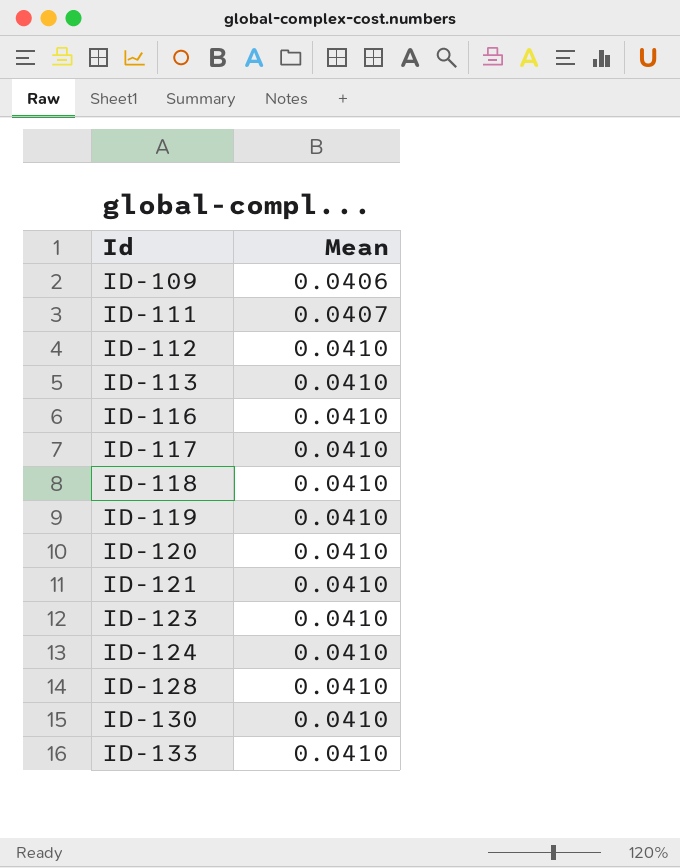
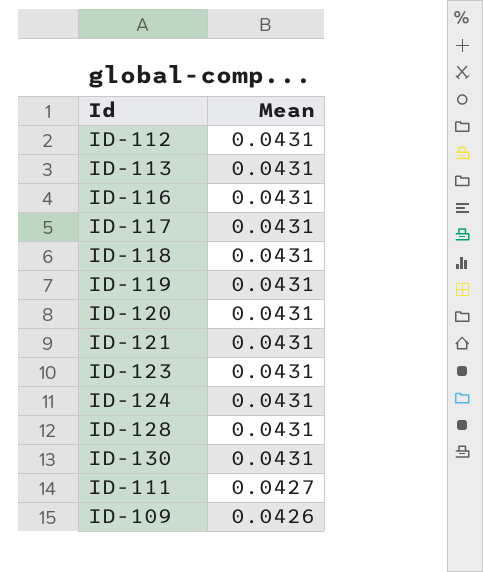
row order: Id ascending -> Mean descending
row ID-133: 0.0410 -> none
ID-112 | Mean: 0.0410 -> 0.0431
ID-113 | Mean: 0.0410 -> 0.0431
ID-116 | Mean: 0.0410 -> 0.0431
ID-117 | Mean: 0.0410 -> 0.0431
ID-118 | Mean: 0.0410 -> 0.0431
ID-119 | Mean: 0.0410 -> 0.0431
ID-120 | Mean: 0.0410 -> 0.0431
ID-121 | Mean: 0.0410 -> 0.0431
ID-123 | Mean: 0.0410 -> 0.0431
ID-124 | Mean: 0.0410 -> 0.0431
ID-128 | Mean: 0.0410 -> 0.0431
ID-130 | Mean: 0.0410 -> 0.0431
ID-111 | Mean: 0.0407 -> 0.0427
ID-109 | Mean: 0.0406 -> 0.0426

